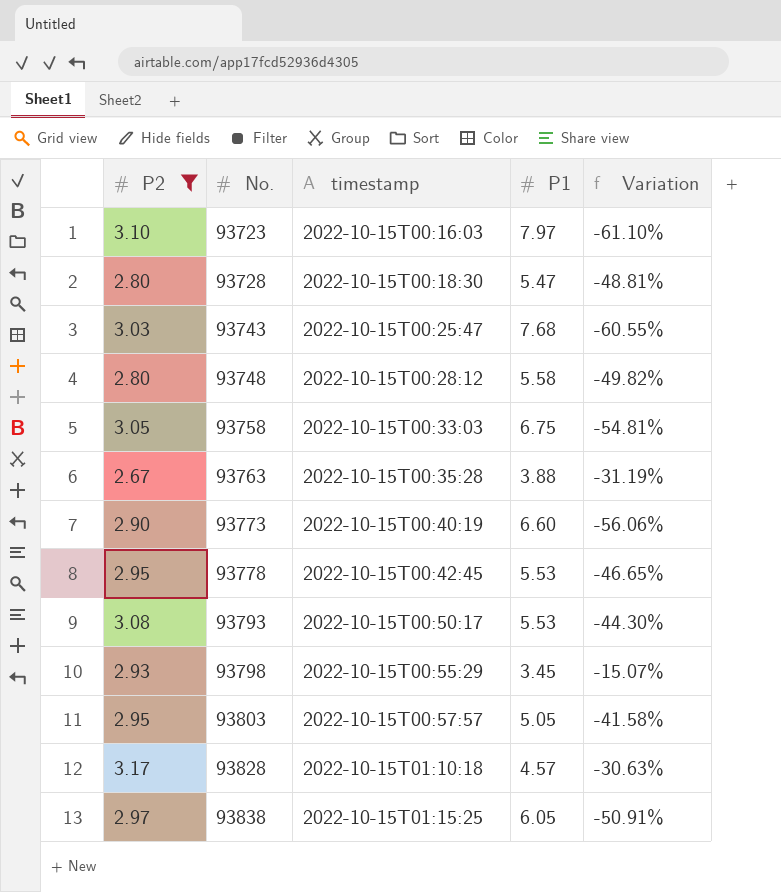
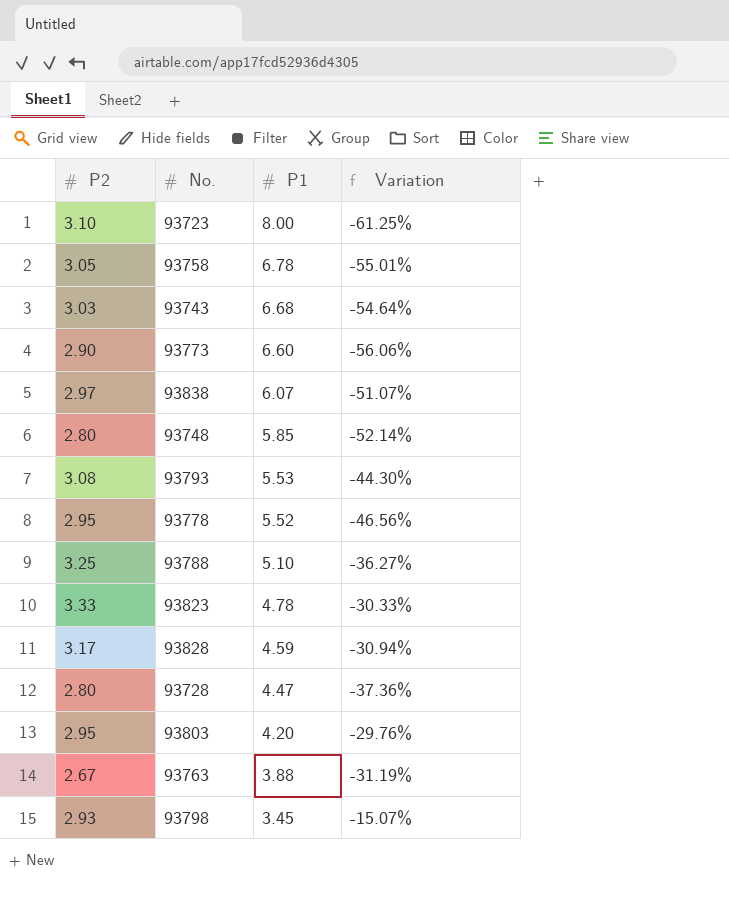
filter: P2 <= 3.17 -> none
row order: No. ascending -> P1 descending
column timestamp | position: 3 -> none
93723 | P1: 7.97 -> 8.00
93723 | Variation: -61.10% -> -61.25%
93758 | P1: 6.75 -> 6.78
93758 | Variation: -54.81% -> -55.01%
93743 | P1: 7.68 -> 6.68
93743 | Variation: -60.55% -> -54.64%
93838 | P1: 6.05 -> 6.07
93838 | Variation: -50.91% -> -51.07%
93748 | P1: 5.58 -> 5.85
93748 | Variation: -49.82% -> -52.14%
93778 | P1: 5.53 -> 5.52
93778 | Variation: -46.65% -> -46.56%
93828 | P1: 4.57 -> 4.59
93828 | Variation: -30.63% -> -30.94%
93728 | P1: 5.47 -> 4.47
93728 | Variation: -48.81% -> -37.36%
93803 | P1: 5.05 -> 4.20
93803 | Variation: -41.58% -> -29.76%

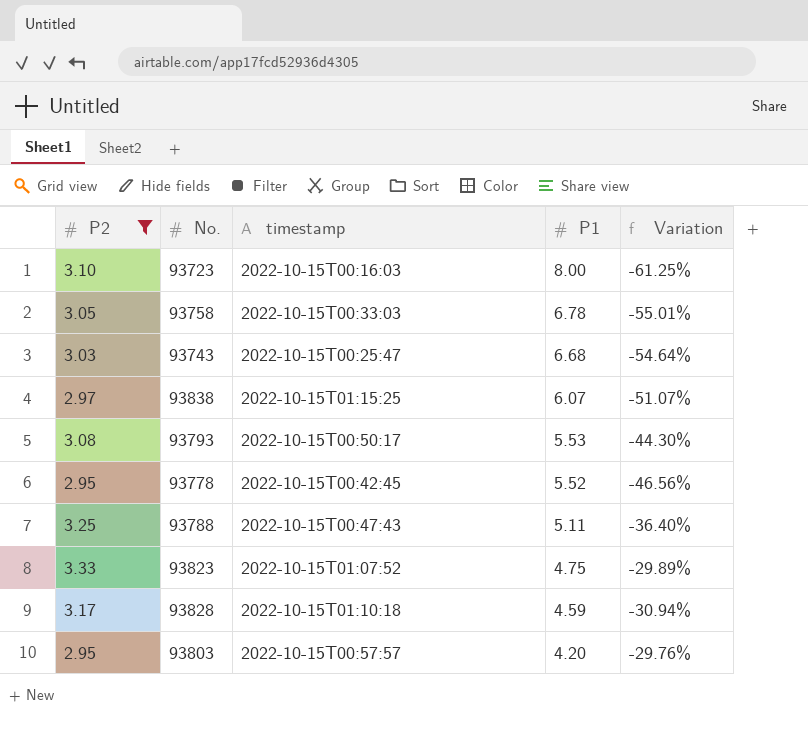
filter: none -> P2 >= 2.95
column timestamp | position: none -> 3
93788 | P1: 5.10 -> 5.11
93788 | Variation: -36.27% -> -36.40%
93823 | P1: 4.78 -> 4.75
93823 | Variation: -30.33% -> -29.89%

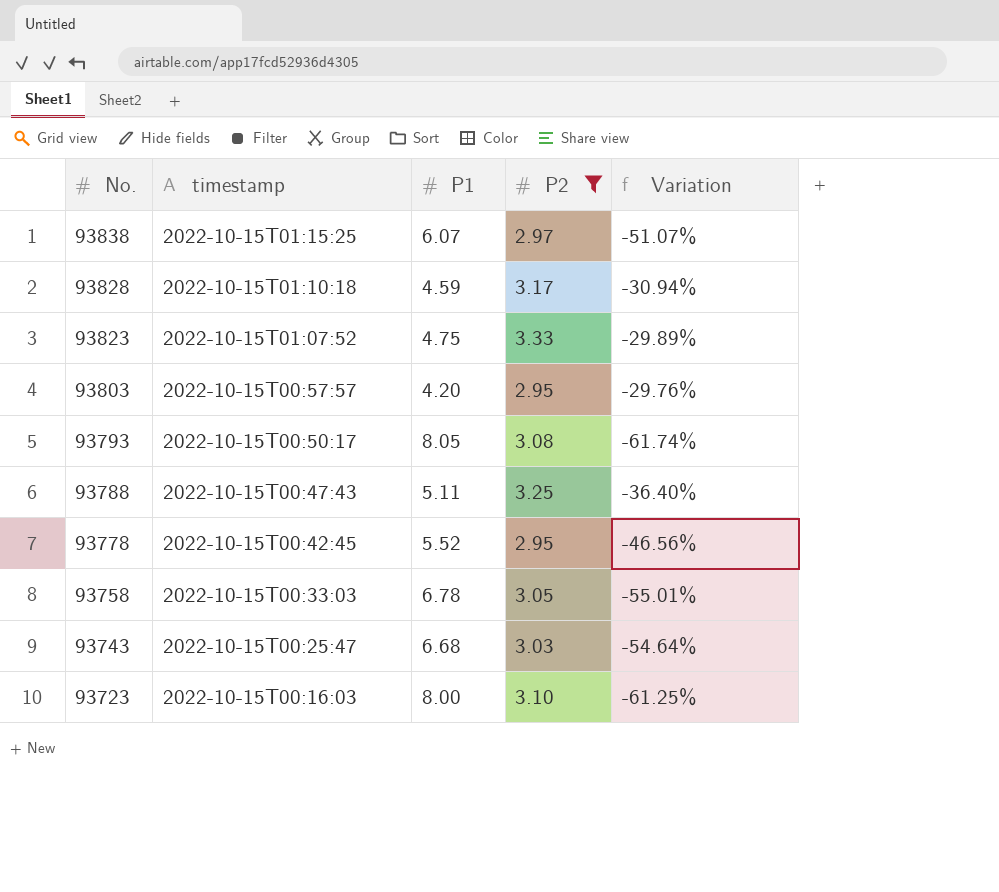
row order: P1 descending -> No. descending
column P2 | position: 1 -> 4
93793 | P1: 5.53 -> 8.05
93793 | Variation: -44.30% -> -61.74%

